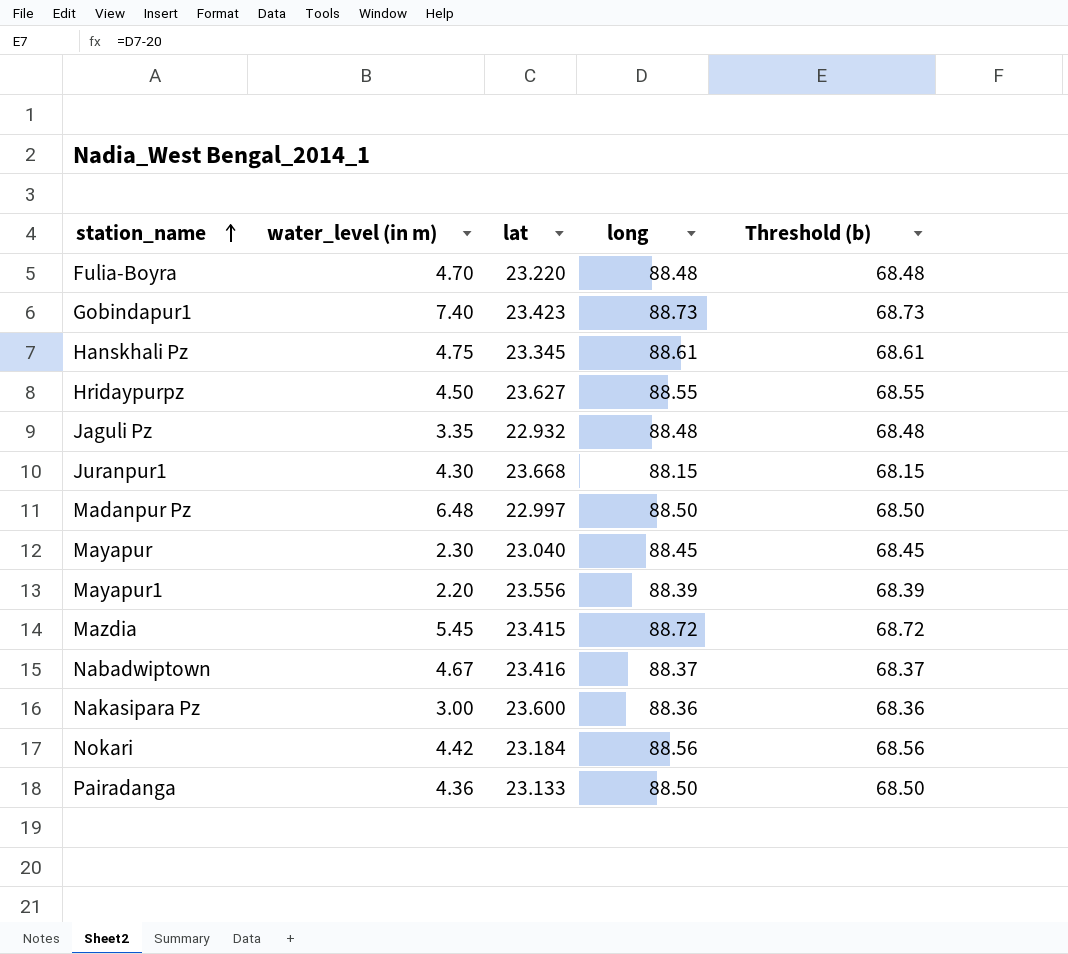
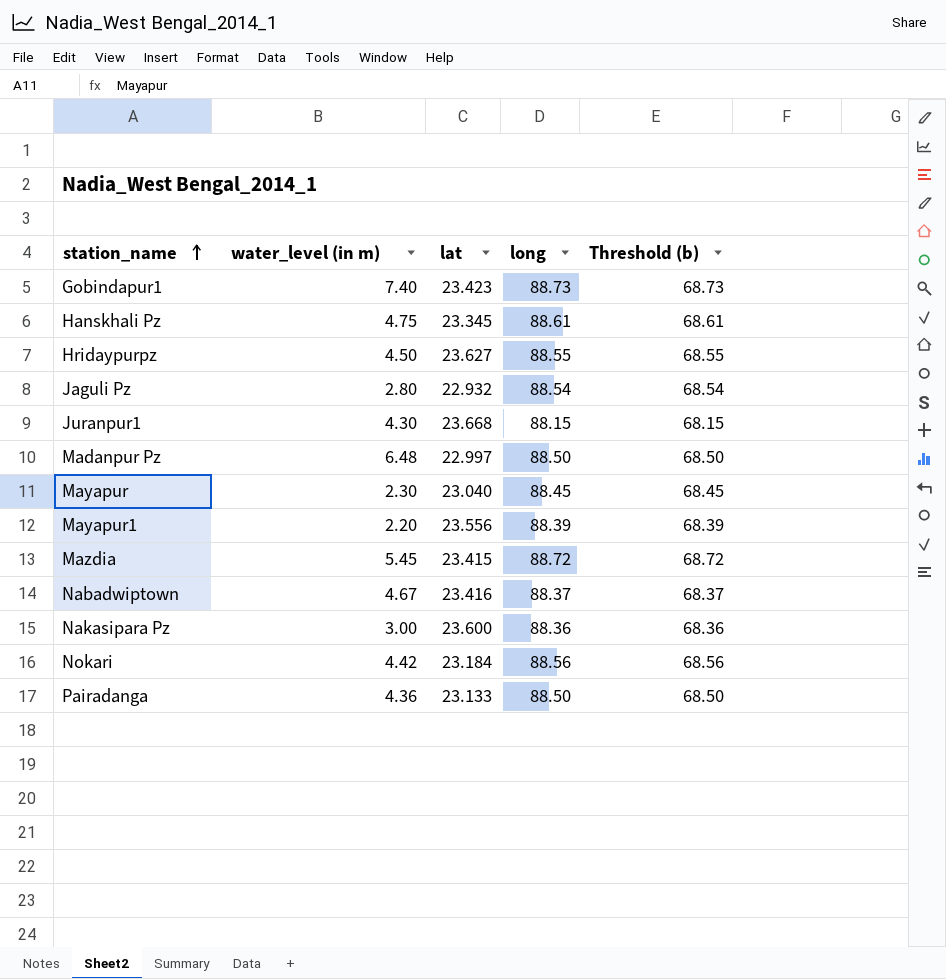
row Fulia-Boyra: 4.70 | 23.220 | 88.48 | 68.48 -> none
Jaguli Pz | water_level (in m): 3.35 -> 2.80
Jaguli Pz | long: 88.48 -> 88.54
Jaguli Pz | Threshold (b): 68.48 -> 68.54

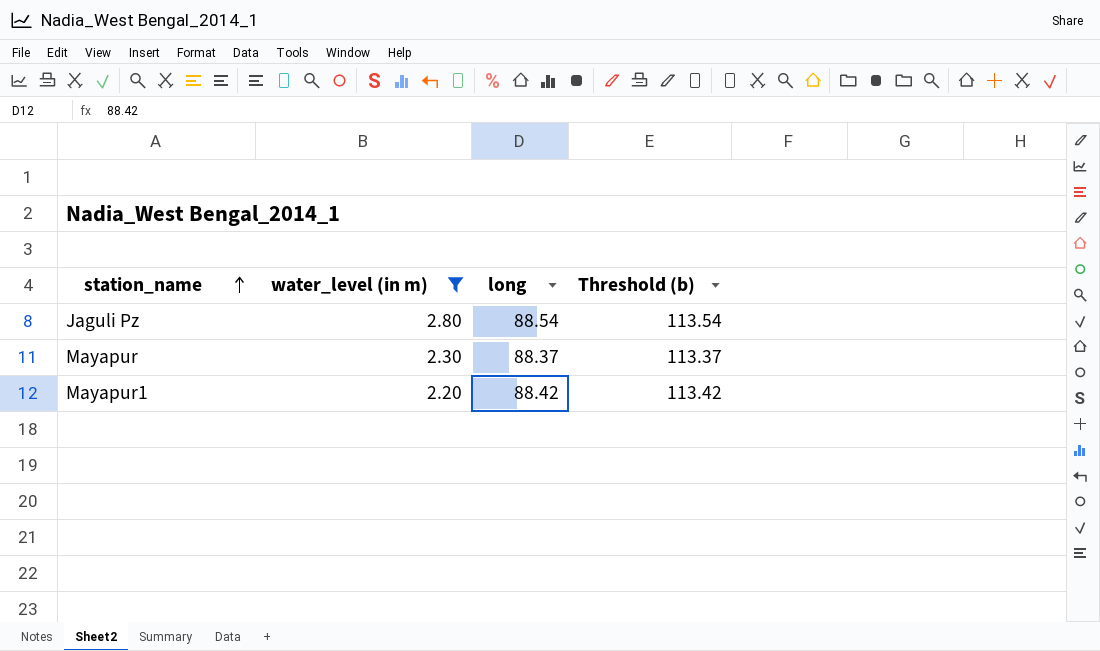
filter: none -> water_level (in m) <= 2.80
column lat | position: 3 -> none
column Threshold (b) | formula: [long] - 20 -> [long] + 25
Mayapur | long: 88.45 -> 88.37
Mayapur1 | long: 88.39 -> 88.42

